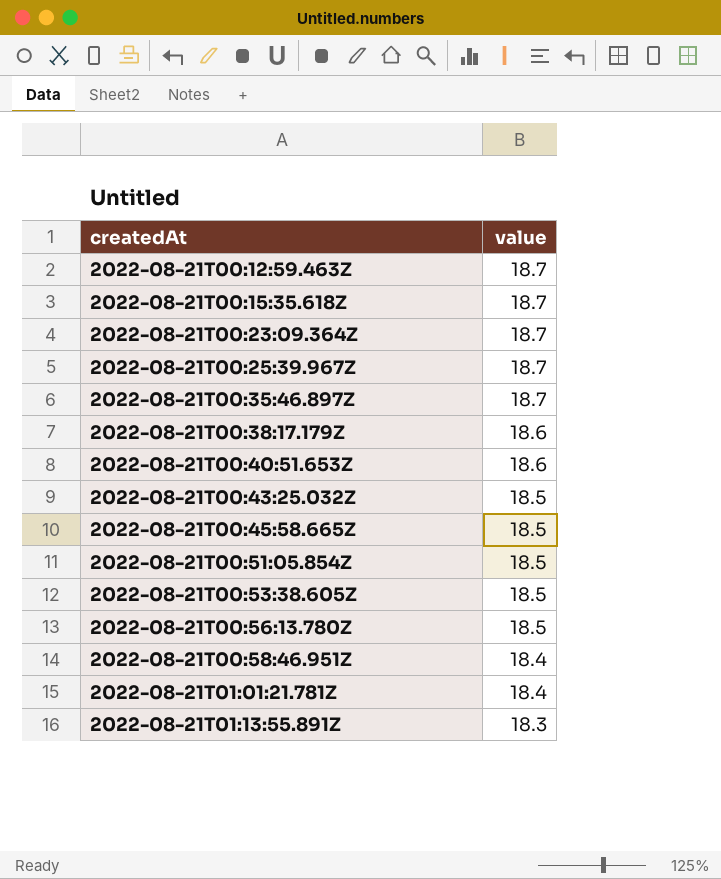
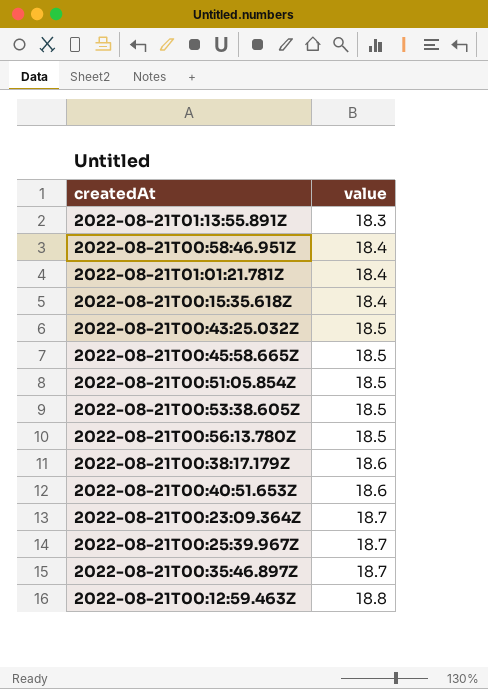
row order: createdAt ascending -> value ascending
2022-08-21T00:15:35.618Z | value: 18.7 -> 18.4
2022-08-21T00:12:59.463Z | value: 18.7 -> 18.8

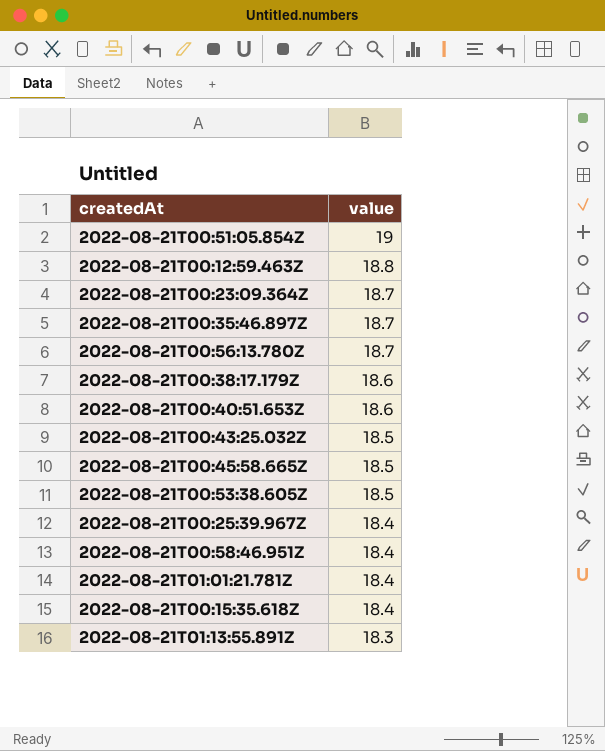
row order: value ascending -> value descending
2022-08-21T00:51:05.854Z | value: 18.5 -> 19
2022-08-21T00:56:13.780Z | value: 18.5 -> 18.7
2022-08-21T00:25:39.967Z | value: 18.7 -> 18.4

